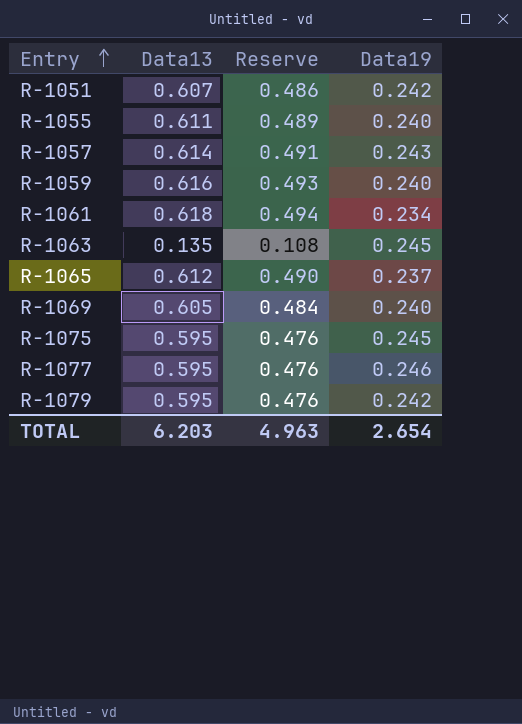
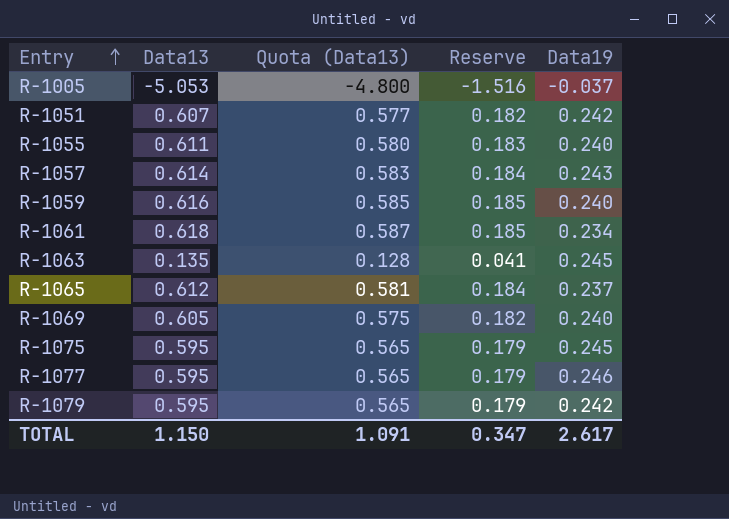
column Quota (Data13) | formula: none -> [Data13] * 0.95
column Reserve | formula: [Data13] * 0.8 -> [Data13] * 0.3
row R-1005: none -> -5.053 | -4.800 | -1.516 | -0.037
TOTAL | Data13: 6.203 -> 1.150
TOTAL | Reserve: 4.963 -> 0.347
TOTAL | Data19: 2.654 -> 2.617

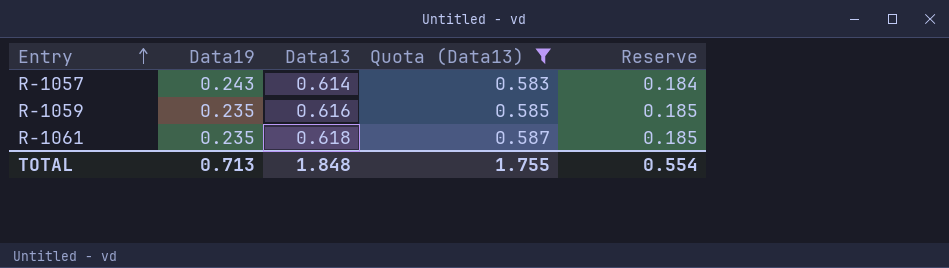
filter: none -> Quota (Data13) >= 0.583
column Data19 | position: 5 -> 2
R-1059 | Data19: 0.240 -> 0.235
R-1061 | Data19: 0.234 -> 0.235
TOTAL | Data19: 2.617 -> 0.713
TOTAL | Data13: 1.150 -> 1.848
TOTAL | Quota (Data13): 1.091 -> 1.755
TOTAL | Reserve: 0.347 -> 0.554

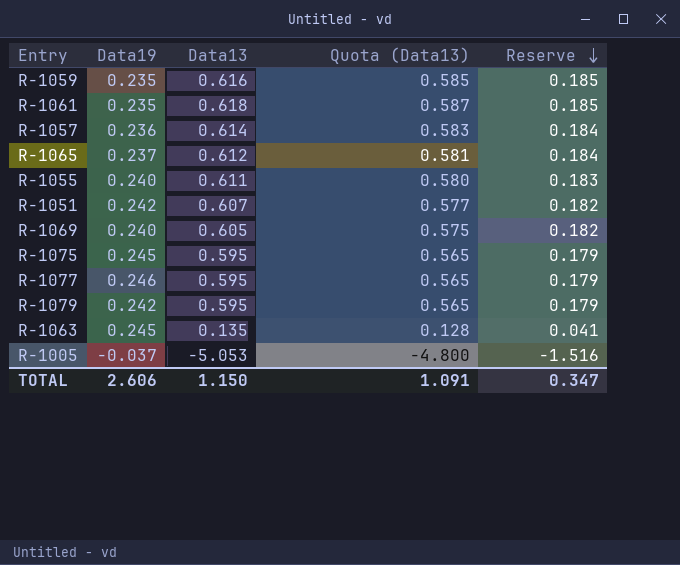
filter: Quota (Data13) >= 0.583 -> none
row order: Entry ascending -> Reserve descending
R-1057 | Data19: 0.243 -> 0.236
TOTAL | Data19: 0.713 -> 2.606
TOTAL | Data13: 1.848 -> 1.150
TOTAL | Quota (Data13): 1.755 -> 1.091
TOTAL | Reserve: 0.554 -> 0.347

